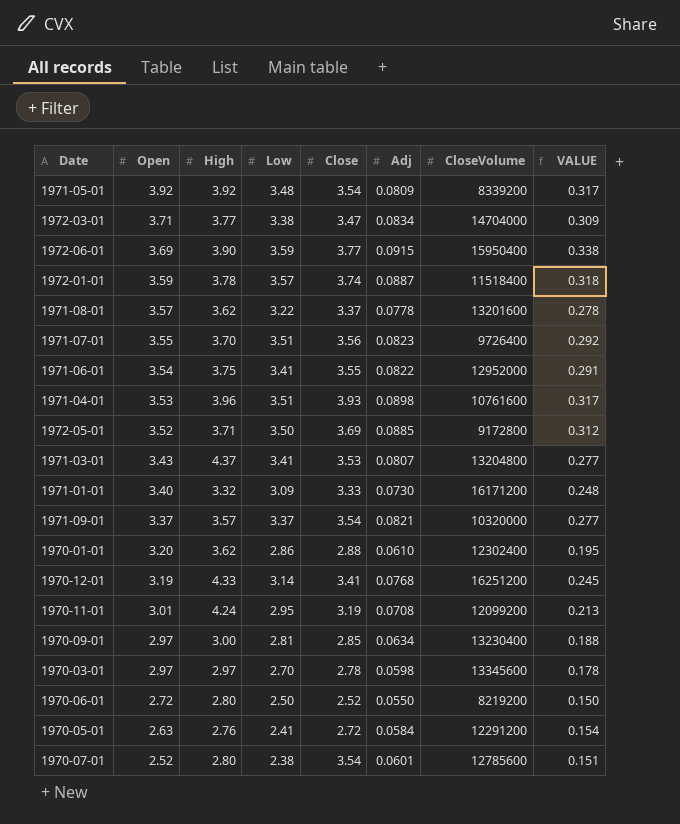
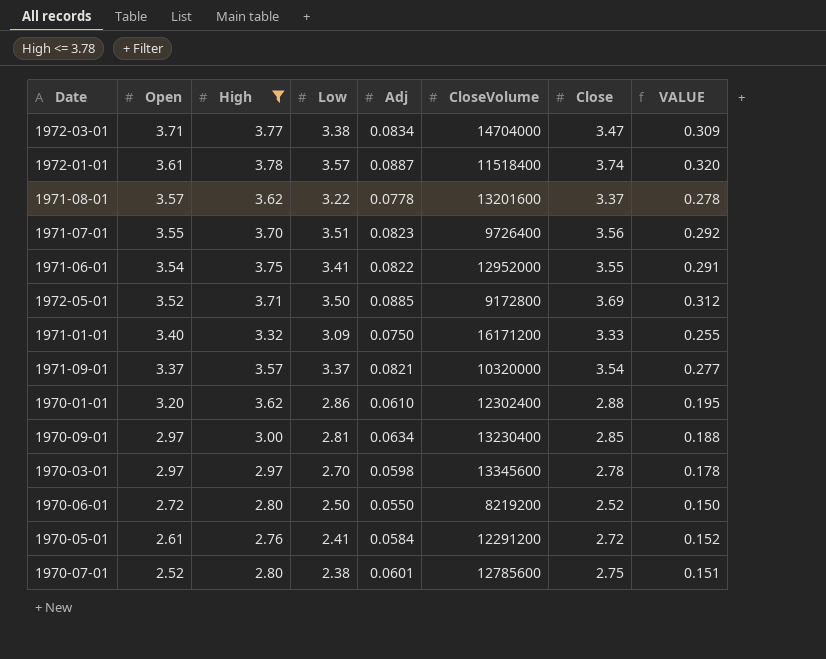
filter: none -> High <= 3.78
column Close | position: 5 -> 7
1972-01-01 | Open: 3.59 -> 3.61
1972-01-01 | VALUE: 0.318 -> 0.320
1971-01-01 | Adj: 0.0730 -> 0.0750
1971-01-01 | VALUE: 0.248 -> 0.255
1970-05-01 | Open: 2.63 -> 2.61
1970-05-01 | VALUE: 0.154 -> 0.152
1970-07-01 | Close: 3.54 -> 2.75

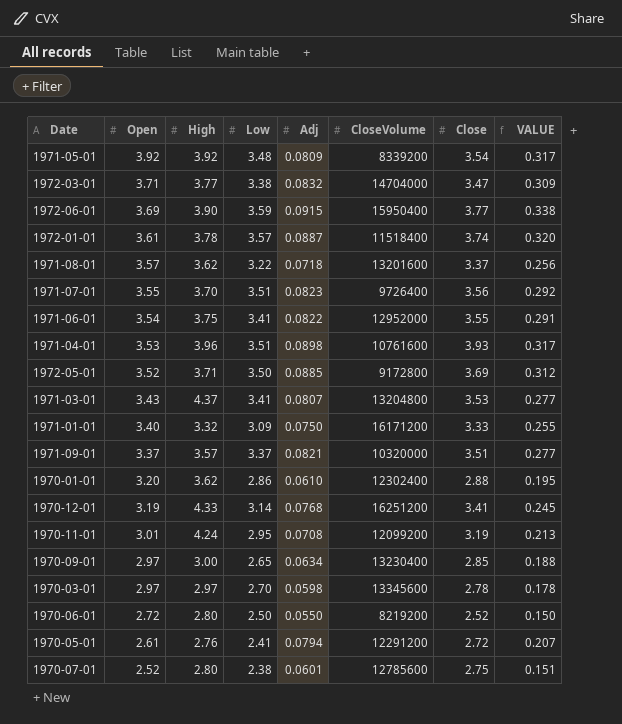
filter: High <= 3.78 -> none
1972-03-01 | Adj: 0.0834 -> 0.0832
1971-08-01 | Adj: 0.0778 -> 0.0718
1971-08-01 | VALUE: 0.278 -> 0.256
1971-09-01 | Close: 3.54 -> 3.51
1970-09-01 | Low: 2.81 -> 2.65
1970-05-01 | Adj: 0.0584 -> 0.0794
1970-05-01 | VALUE: 0.152 -> 0.207

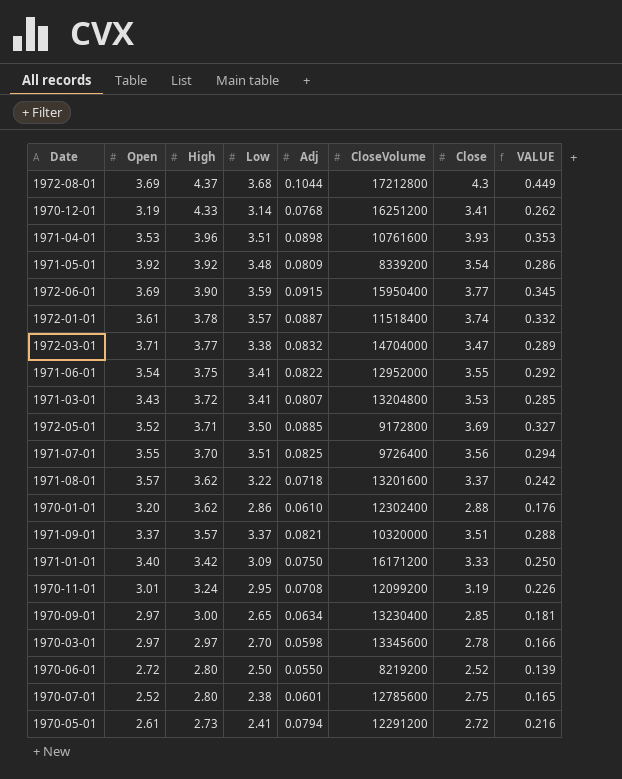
row order: Open descending -> High descending
column VALUE | formula: [Open] * [Adj] -> [Adj] * [Close]
row 1972-08-01: none -> 3.69 | 4.37 | 3.68 | 0.1044 | 17212800 | 4.3 | 0.449
1971-03-01 | High: 4.37 -> 3.72
1971-07-01 | Adj: 0.0823 -> 0.0825
1971-01-01 | High: 3.32 -> 3.42
1970-11-01 | High: 4.24 -> 3.24
1970-05-01 | High: 2.76 -> 2.73

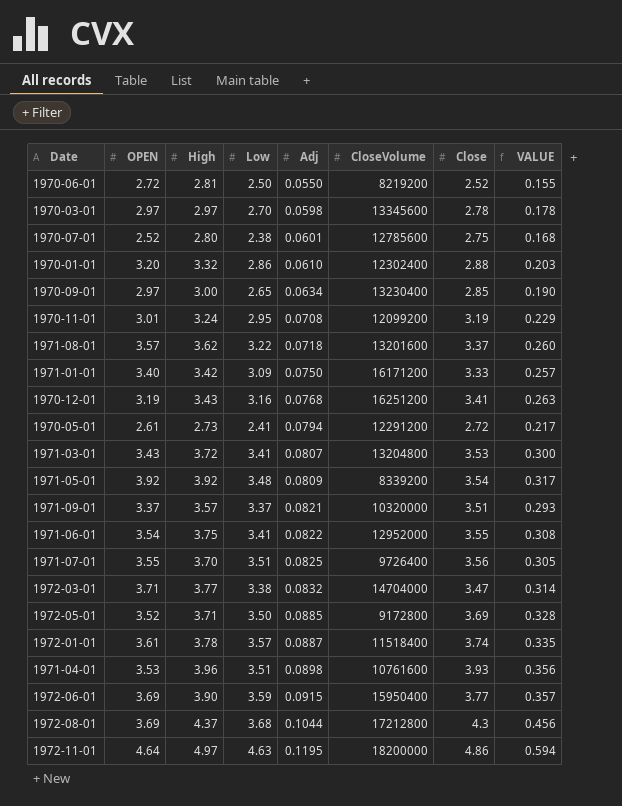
row order: High descending -> Adj ascending
column name: Open -> OPEN
column VALUE | formula: [Adj] * [Close] -> [High] * [Adj]
1970-06-01 | High: 2.80 -> 2.81
1970-01-01 | High: 3.62 -> 3.32
1970-12-01 | High: 4.33 -> 3.43
1970-12-01 | Low: 3.14 -> 3.16
row 1972-11-01: none -> 4.64 | 4.97 | 4.63 | 0.1195 | 18200000 | 4.86 | 0.594

